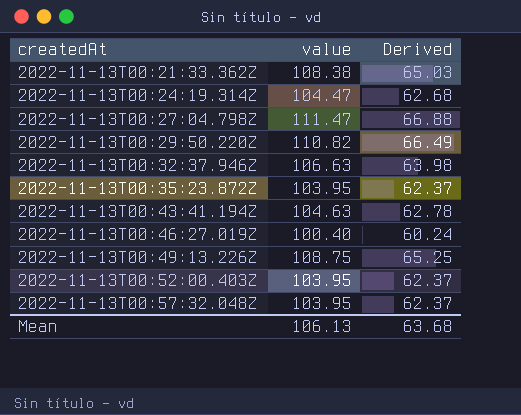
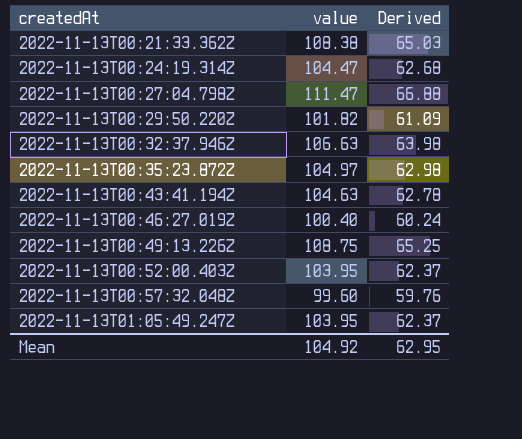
2022-11-13T00:29:50.220Z | value: 110.82 -> 101.82
2022-11-13T00:29:50.220Z | Derived: 66.49 -> 61.09
2022-11-13T00:35:23.872Z | value: 103.95 -> 104.97
2022-11-13T00:35:23.872Z | Derived: 62.37 -> 62.98
2022-11-13T00:57:32.048Z | value: 103.95 -> 99.60
2022-11-13T00:57:32.048Z | Derived: 62.37 -> 59.76
row 2022-11-13T01:05:49.247Z: none -> 103.95 | 62.37
Mean | value: 106.13 -> 104.92
Mean | Derived: 63.68 -> 62.95

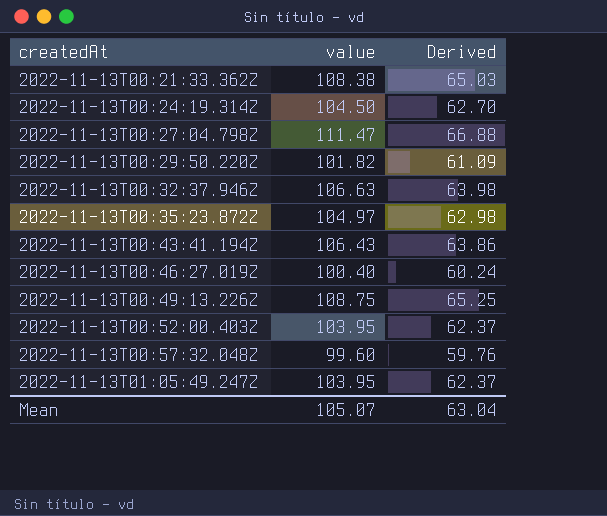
2022-11-13T00:24:19.314Z | value: 104.47 -> 104.50
2022-11-13T00:24:19.314Z | Derived: 62.68 -> 62.70
2022-11-13T00:43:41.194Z | value: 104.63 -> 106.43
2022-11-13T00:43:41.194Z | Derived: 62.78 -> 63.86
Mean | value: 104.92 -> 105.07
Mean | Derived: 62.95 -> 63.04

